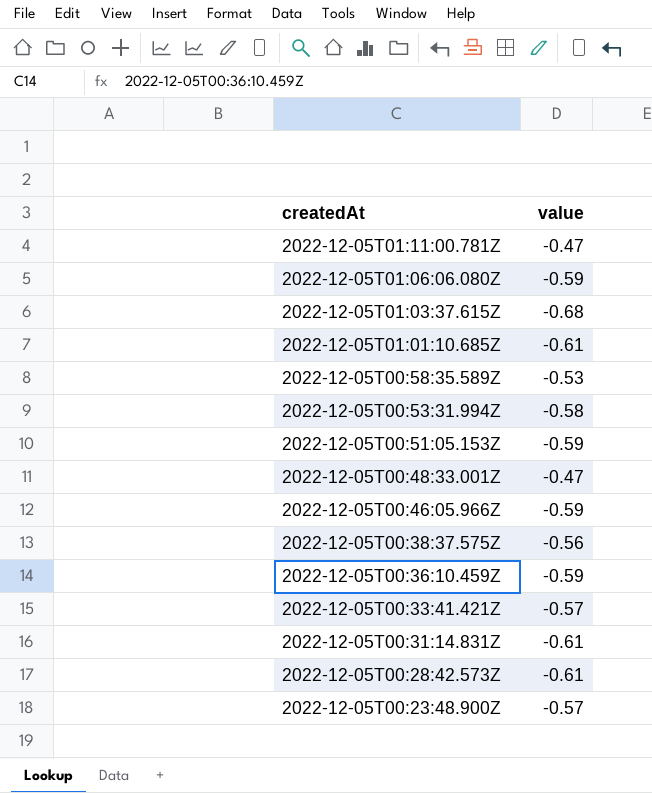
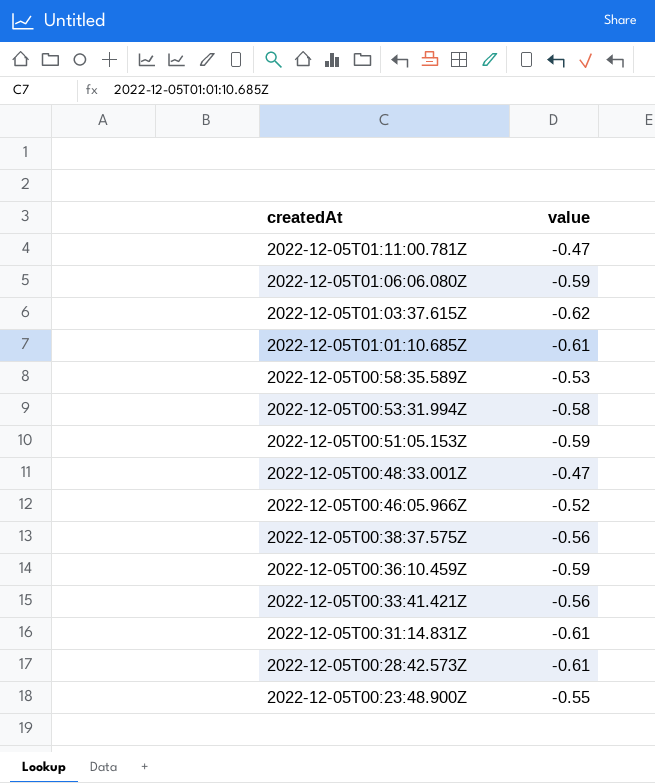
2022-12-05T01:03:37.615Z | value: -0.68 -> -0.62
2022-12-05T00:46:05.966Z | value: -0.59 -> -0.52
2022-12-05T00:33:41.421Z | value: -0.57 -> -0.56
2022-12-05T00:23:48.900Z | value: -0.57 -> -0.55

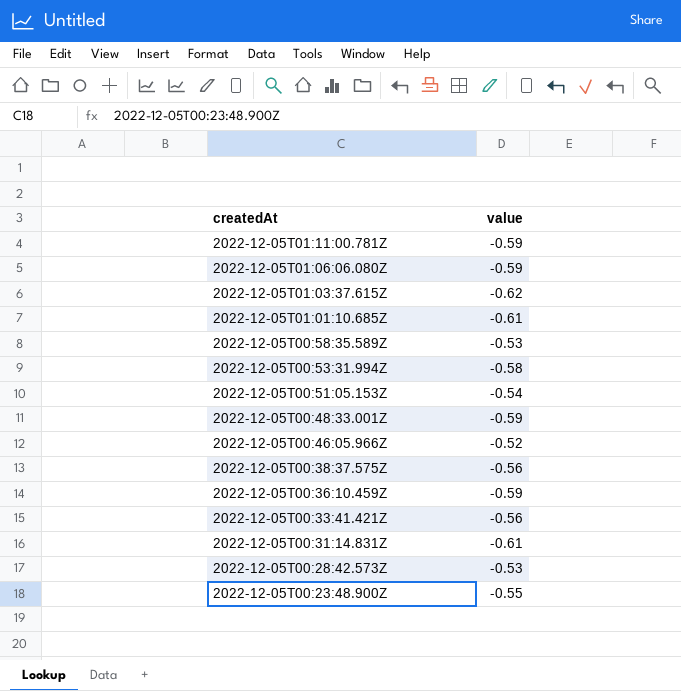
2022-12-05T01:11:00.781Z | value: -0.47 -> -0.59
2022-12-05T00:51:05.153Z | value: -0.59 -> -0.54
2022-12-05T00:48:33.001Z | value: -0.47 -> -0.59
2022-12-05T00:28:42.573Z | value: -0.61 -> -0.53

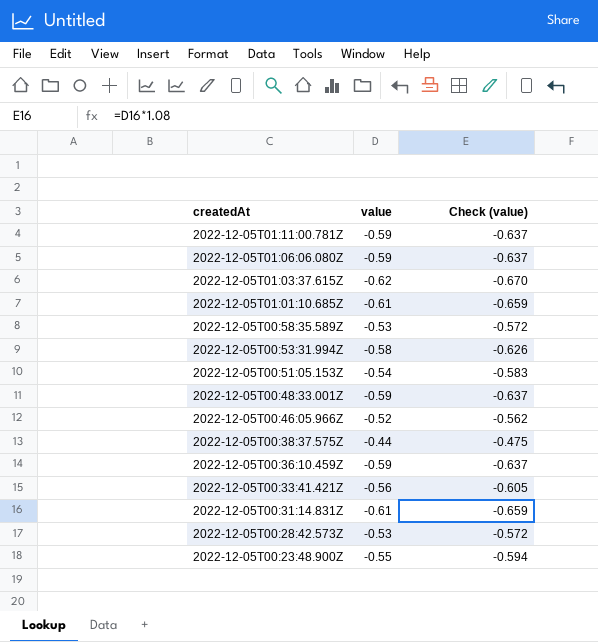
column Check (value) | formula: none -> [value] * 1.08
2022-12-05T00:38:37.575Z | value: -0.56 -> -0.44

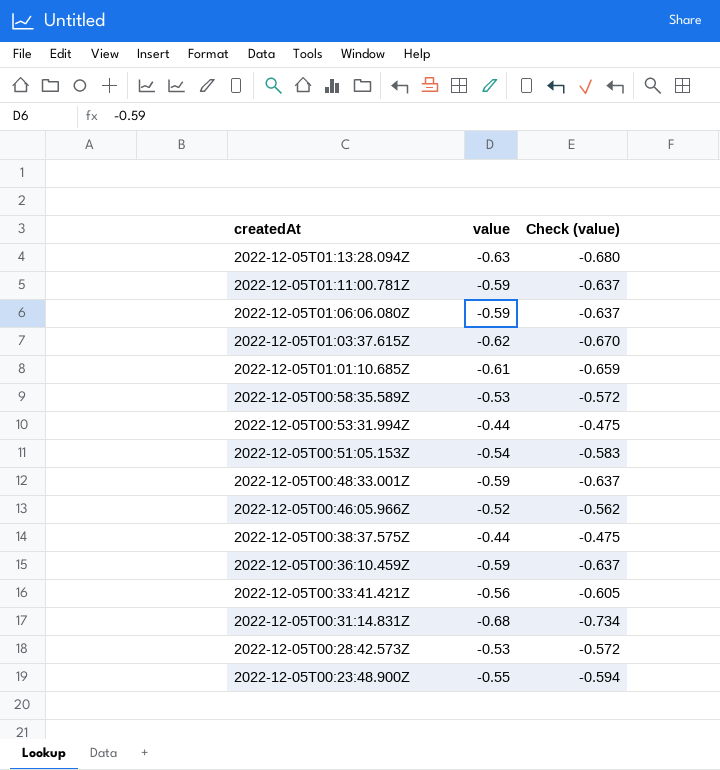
row 2022-12-05T01:13:28.094Z: none -> -0.63 | -0.680
2022-12-05T00:53:31.994Z | value: -0.58 -> -0.44
2022-12-05T00:53:31.994Z | Check (value): -0.626 -> -0.475
2022-12-05T00:31:14.831Z | value: -0.61 -> -0.68
2022-12-05T00:31:14.831Z | Check (value): -0.659 -> -0.734

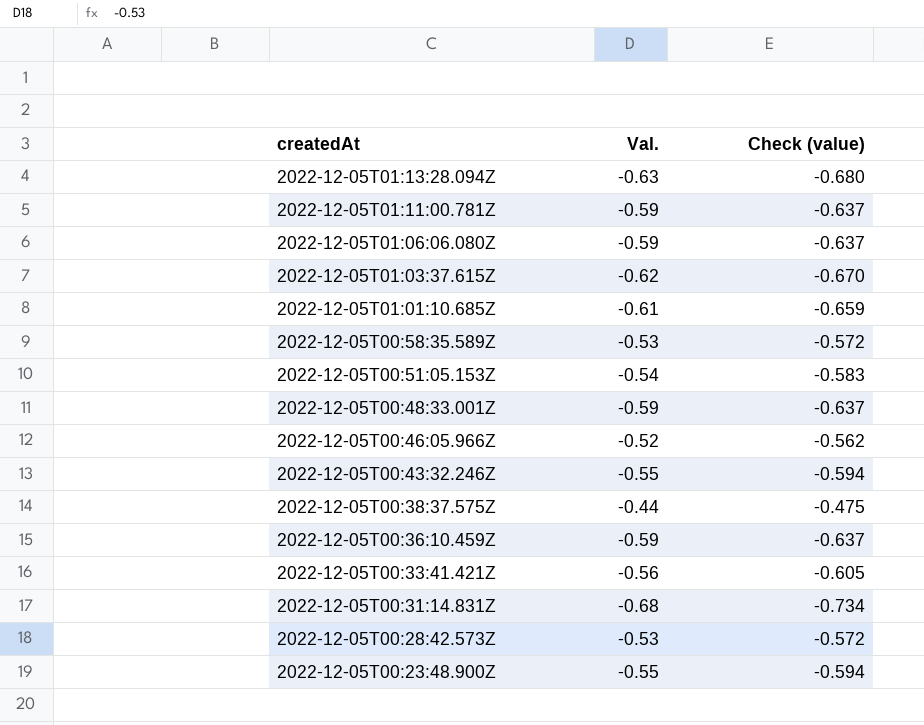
column name: value -> Val.
row 2022-12-05T00:53:31.994Z: -0.44 | -0.475 -> none
row 2022-12-05T00:43:32.246Z: none -> -0.55 | -0.594

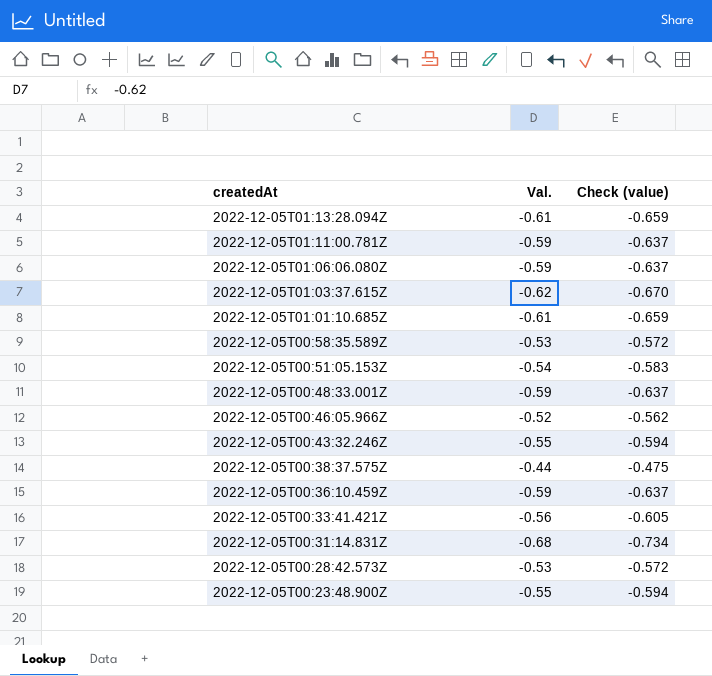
2022-12-05T01:13:28.094Z | Val.: -0.63 -> -0.61
2022-12-05T01:13:28.094Z | Check (value): -0.680 -> -0.659

